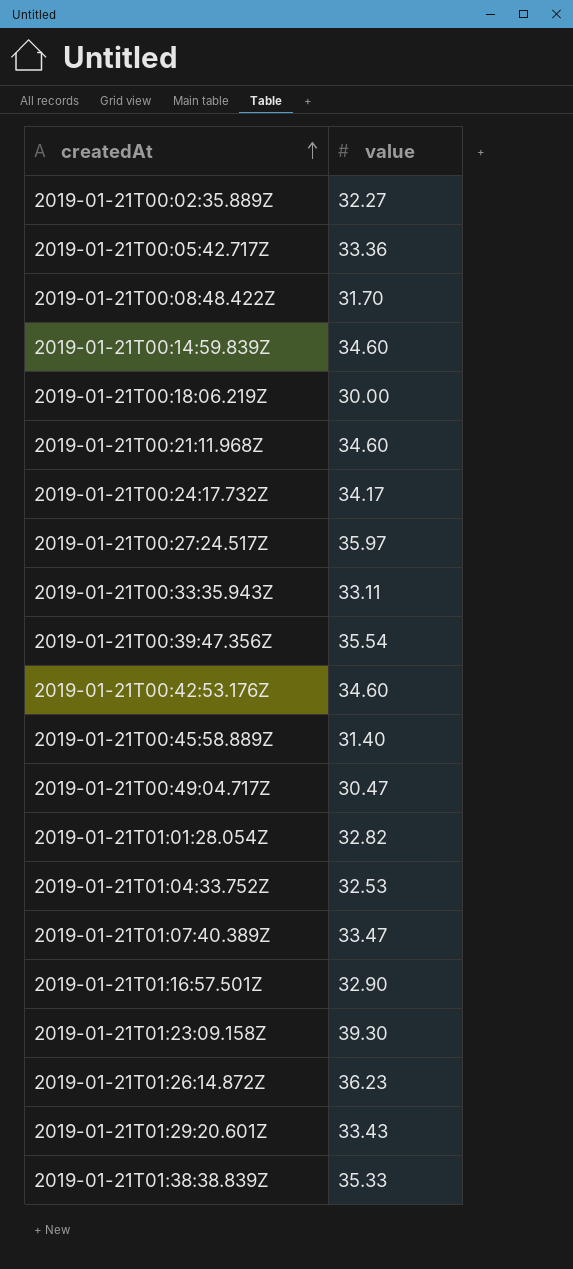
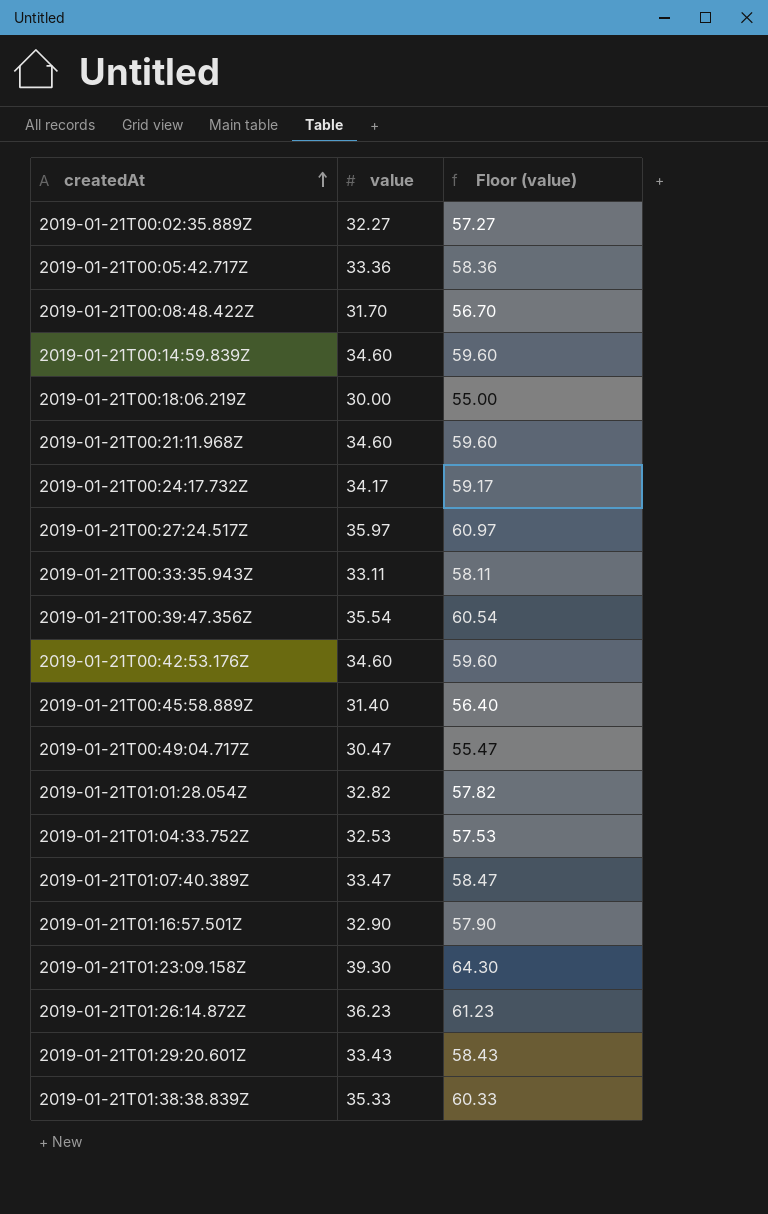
column Floor (value) | formula: none -> [value] + 25

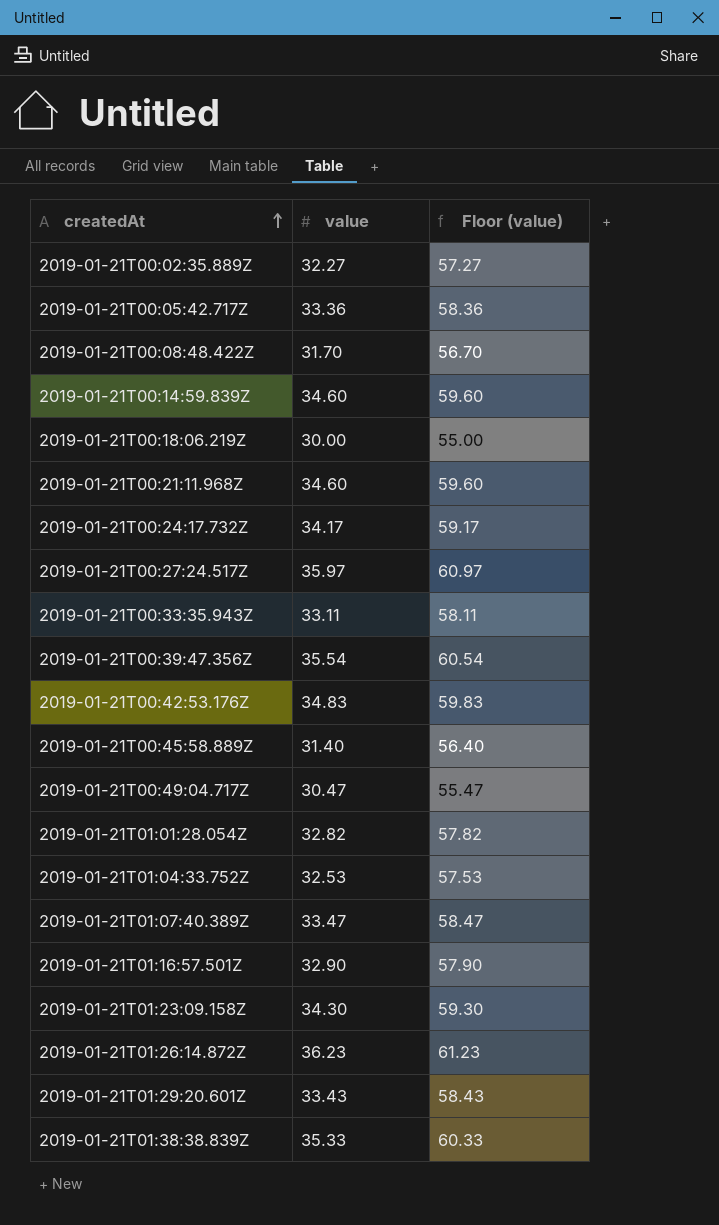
2019-01-21T00:42:53.176Z | value: 34.60 -> 34.83
2019-01-21T00:42:53.176Z | Floor (value): 59.60 -> 59.83
2019-01-21T01:23:09.158Z | value: 39.30 -> 34.30
2019-01-21T01:23:09.158Z | Floor (value): 64.30 -> 59.30

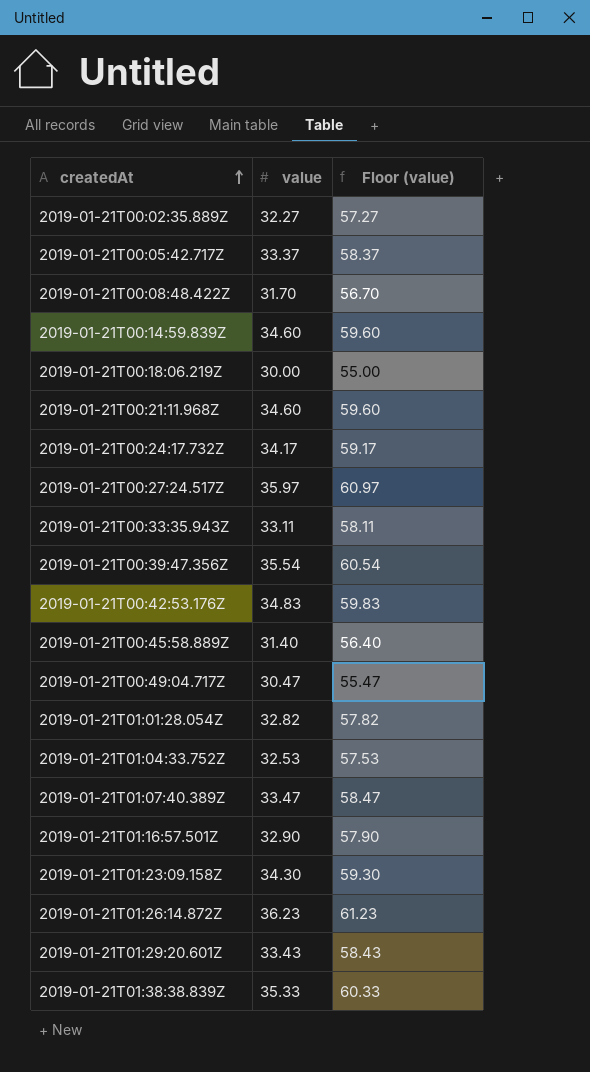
2019-01-21T00:05:42.717Z | value: 33.36 -> 33.37
2019-01-21T00:05:42.717Z | Floor (value): 58.36 -> 58.37

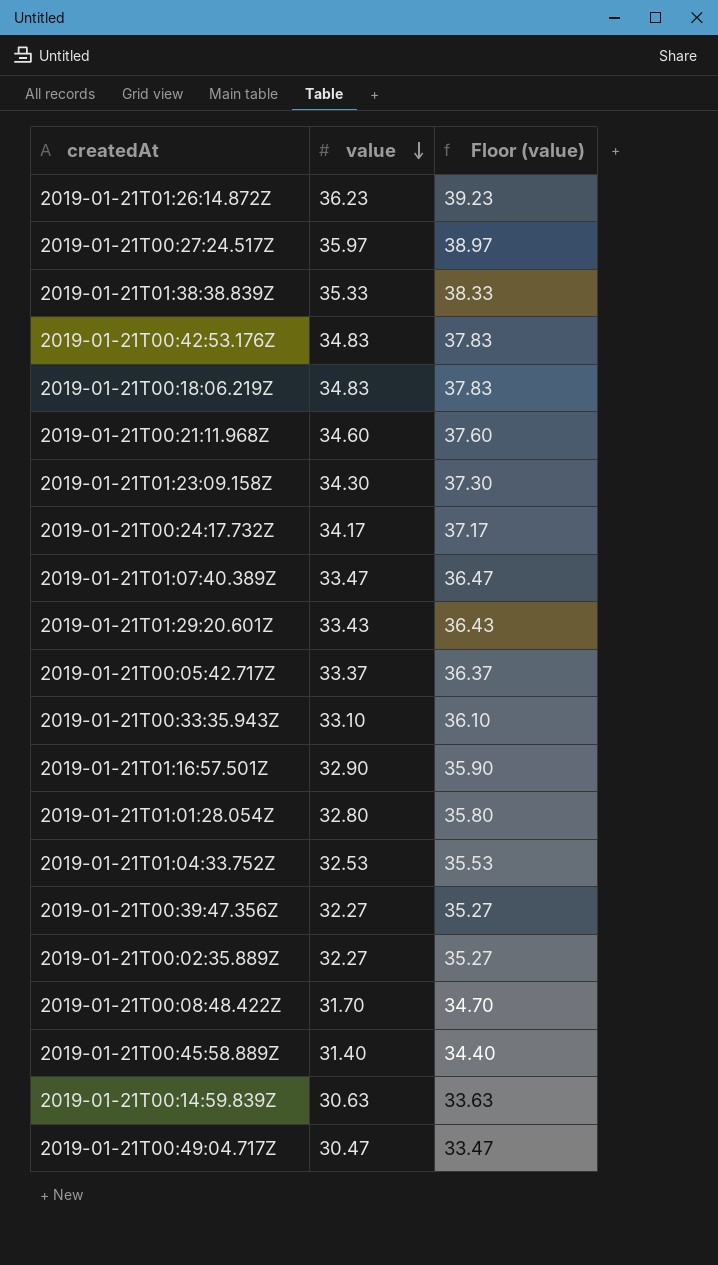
row order: createdAt ascending -> value descending
column Floor (value) | formula: [value] + 25 -> [value] + 3
2019-01-21T00:18:06.219Z | value: 30.00 -> 34.83
2019-01-21T00:33:35.943Z | value: 33.11 -> 33.10
2019-01-21T01:01:28.054Z | value: 32.82 -> 32.80
2019-01-21T00:39:47.356Z | value: 35.54 -> 32.27
2019-01-21T00:14:59.839Z | value: 34.60 -> 30.63

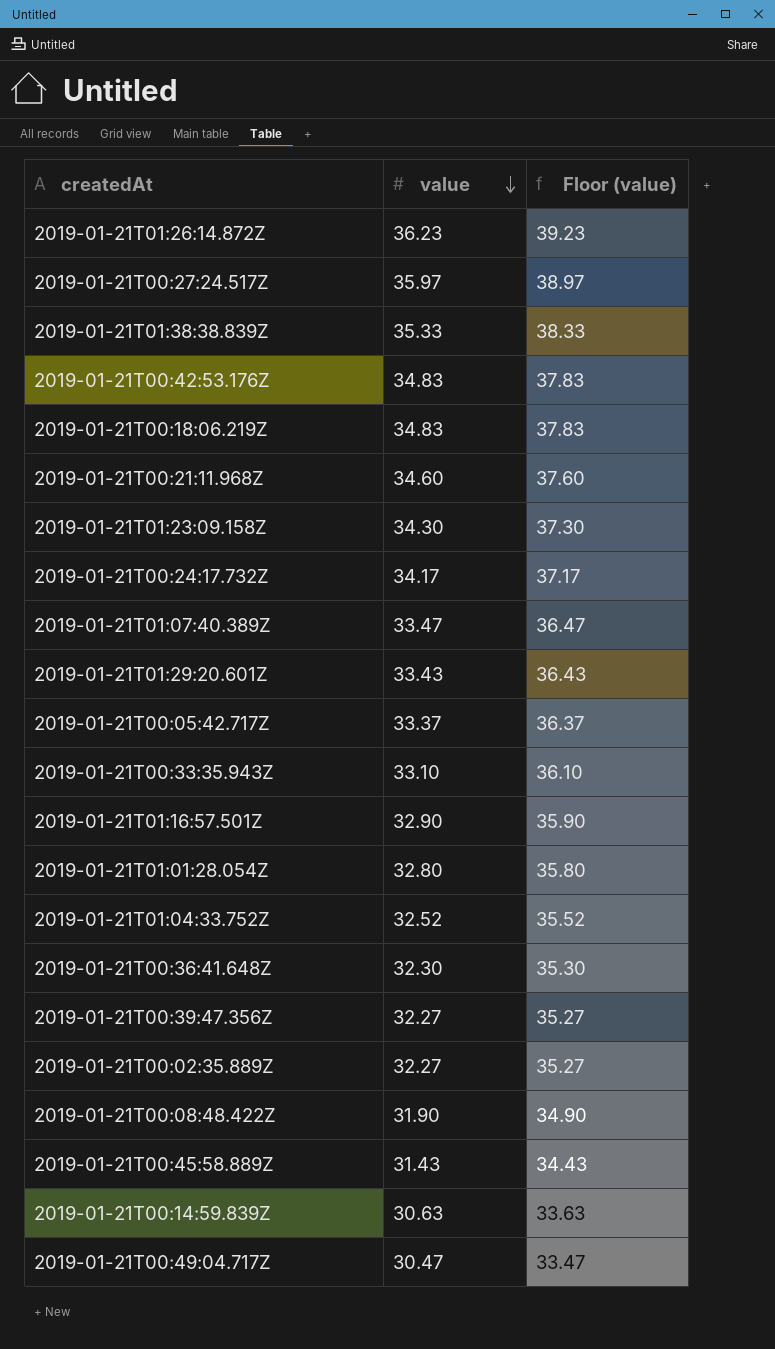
2019-01-21T01:04:33.752Z | value: 32.53 -> 32.52
2019-01-21T01:04:33.752Z | Floor (value): 35.53 -> 35.52
row 2019-01-21T00:36:41.648Z: none -> 32.30 | 35.30
2019-01-21T00:08:48.422Z | value: 31.70 -> 31.90
2019-01-21T00:08:48.422Z | Floor (value): 34.70 -> 34.90
2019-01-21T00:45:58.889Z | value: 31.40 -> 31.43
2019-01-21T00:45:58.889Z | Floor (value): 34.40 -> 34.43

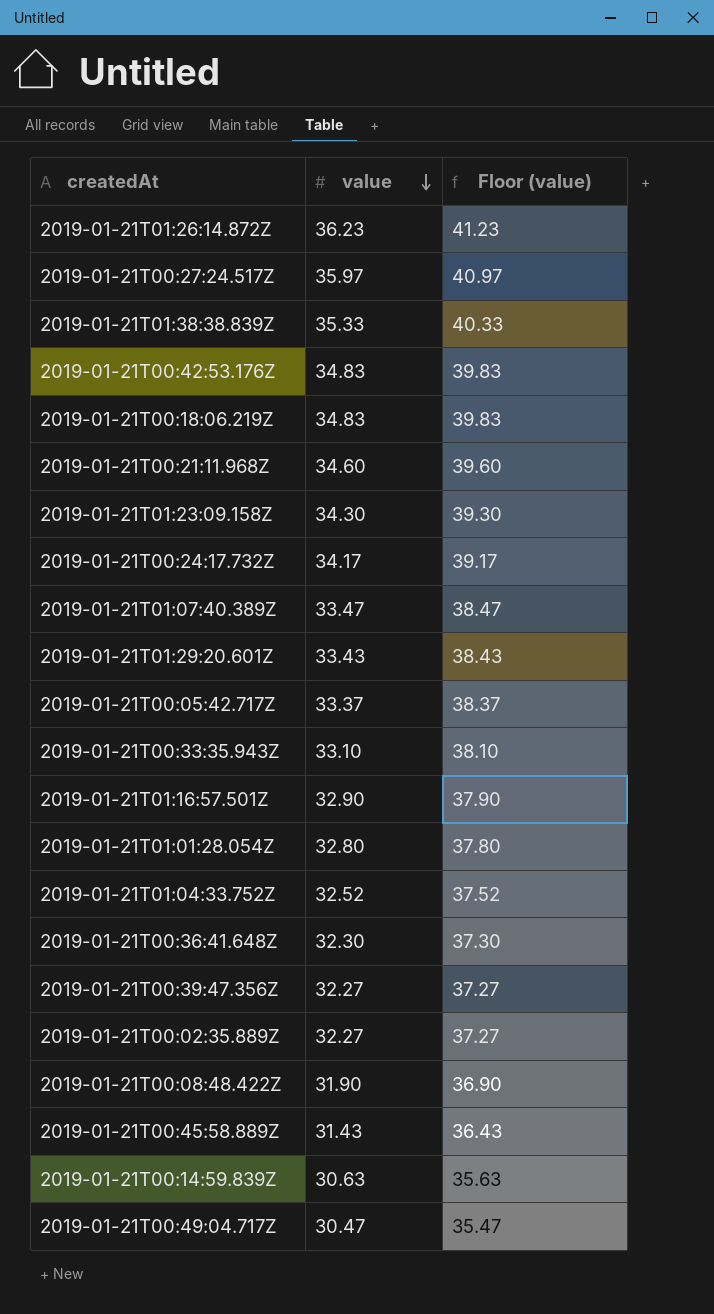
column Floor (value) | formula: [value] + 3 -> [value] + 5

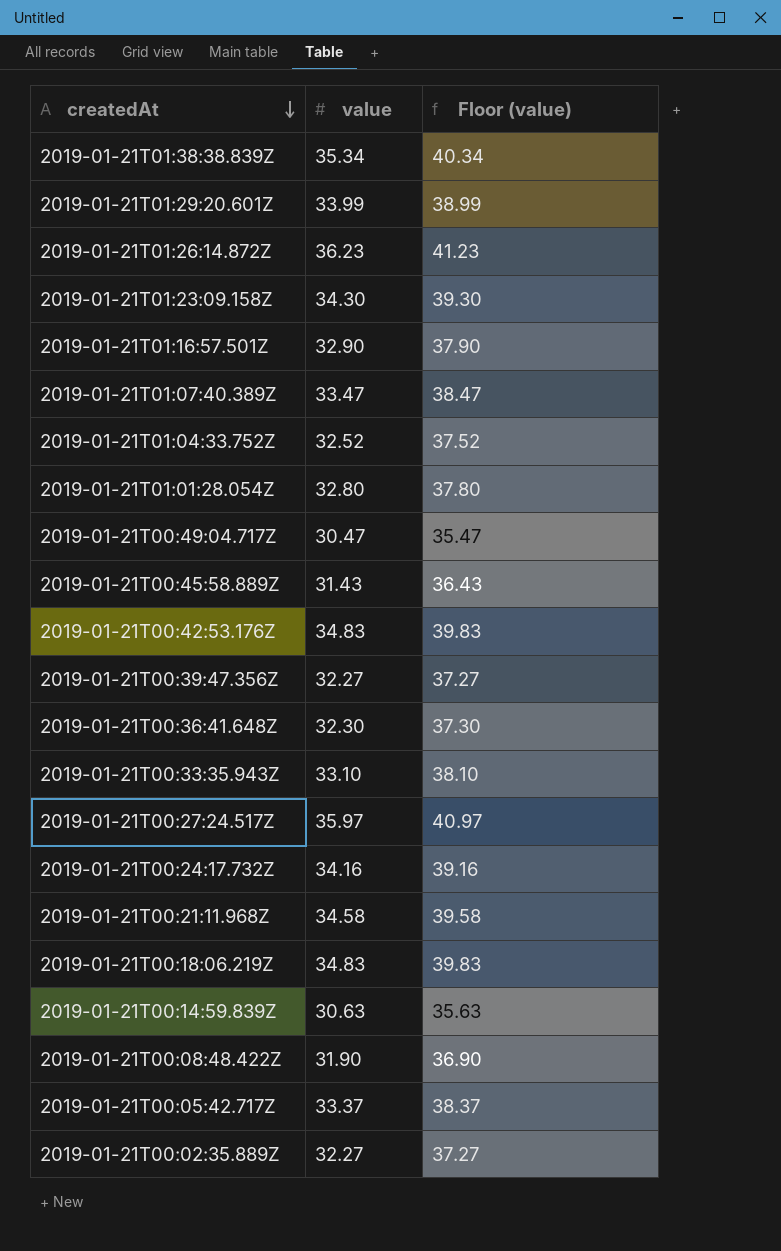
row order: value descending -> createdAt descending
2019-01-21T01:38:38.839Z | value: 35.33 -> 35.34
2019-01-21T01:38:38.839Z | Floor (value): 40.33 -> 40.34
2019-01-21T01:29:20.601Z | value: 33.43 -> 33.99
2019-01-21T01:29:20.601Z | Floor (value): 38.43 -> 38.99
2019-01-21T00:24:17.732Z | value: 34.17 -> 34.16
2019-01-21T00:24:17.732Z | Floor (value): 39.17 -> 39.16
2019-01-21T00:21:11.968Z | value: 34.60 -> 34.58
2019-01-21T00:21:11.968Z | Floor (value): 39.60 -> 39.58

